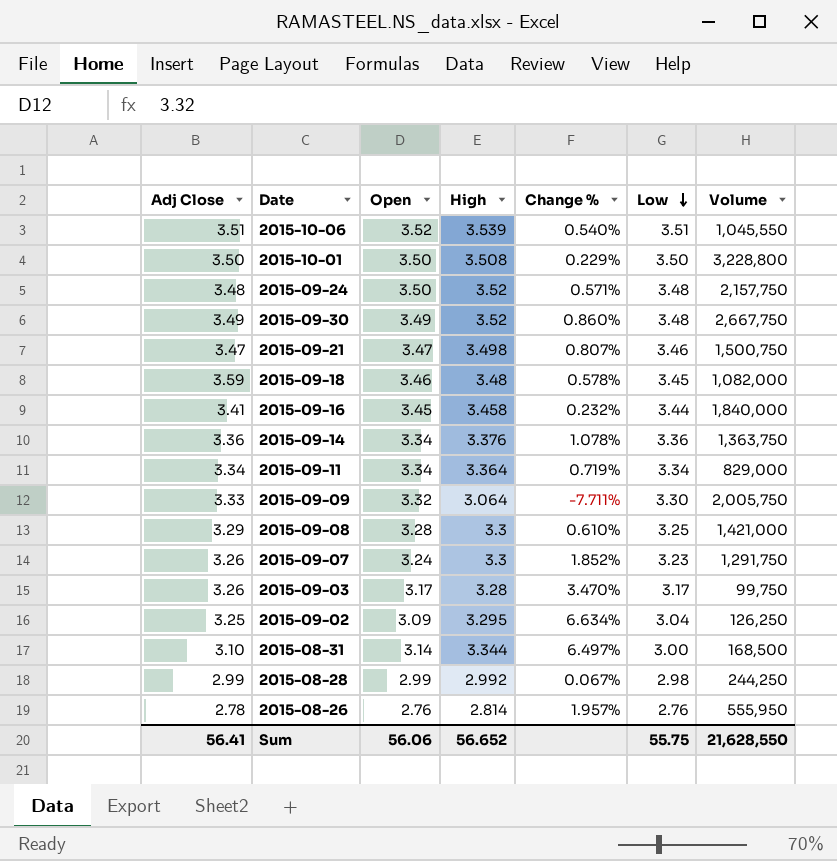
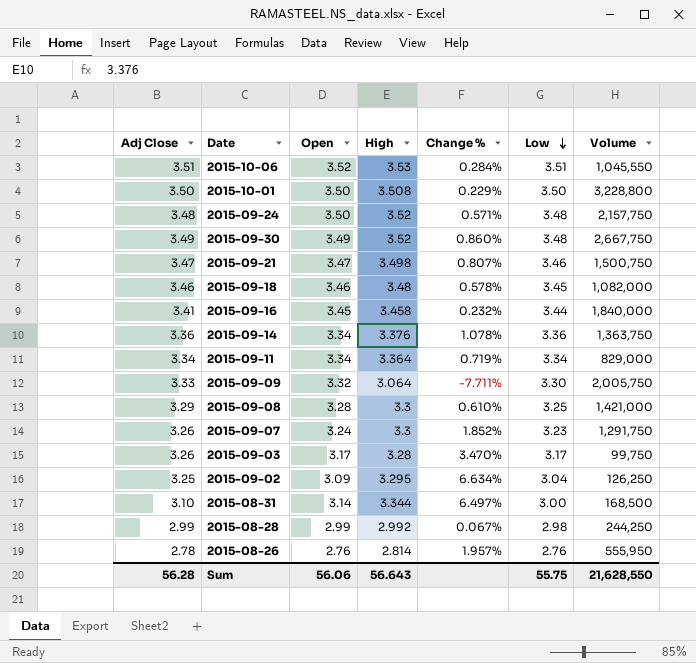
2015-10-06 | High: 3.539 -> 3.53
2015-10-06 | Change %: 0.540% -> 0.284%
2015-09-18 | Adj Close: 3.59 -> 3.46
Sum | Adj Close: 56.41 -> 56.28
Sum | High: 56.652 -> 56.643

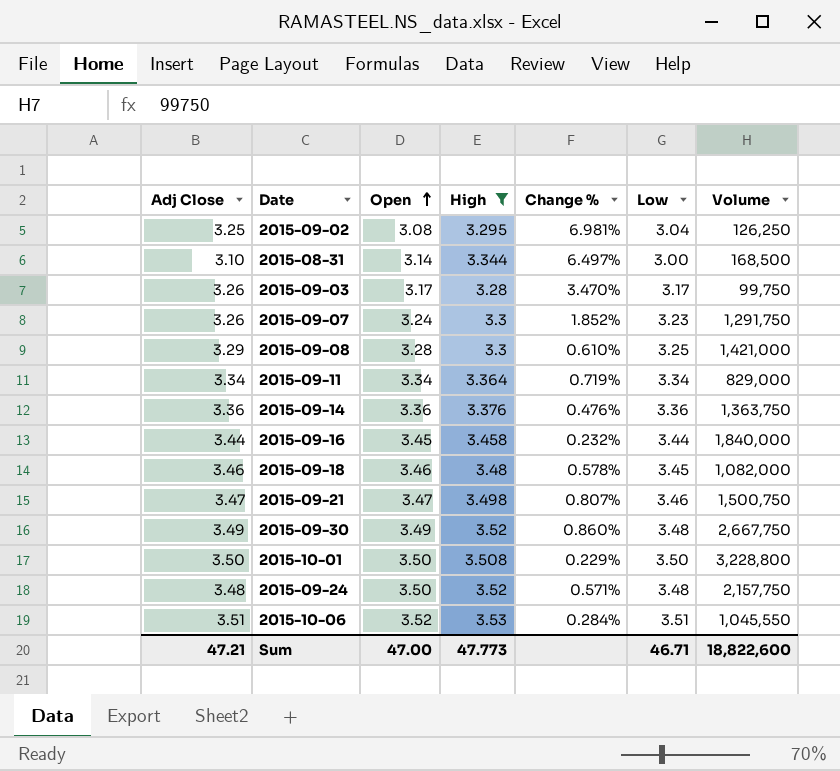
filter: none -> High >= 3.28
row order: Low descending -> Open ascending
2015-09-02 | Open: 3.09 -> 3.08
2015-09-02 | Change %: 6.634% -> 6.981%
2015-09-14 | Open: 3.34 -> 3.36
2015-09-14 | Change %: 1.078% -> 0.476%
2015-09-16 | Adj Close: 3.41 -> 3.44
Sum | Adj Close: 56.28 -> 47.21
Sum | Open: 56.06 -> 47.00
Sum | High: 56.643 -> 47.773
Sum | Low: 55.75 -> 46.71
Sum | Volume: 21,628,550 -> 18,822,600

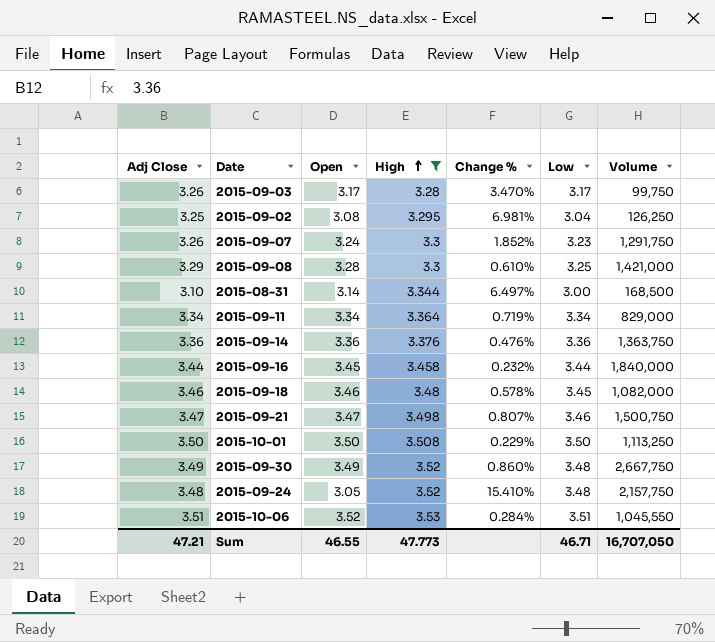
row order: Open ascending -> High ascending
2015-10-01 | Volume: 3,228,800 -> 1,113,250
2015-09-24 | Open: 3.50 -> 3.05
2015-09-24 | Change %: 0.571% -> 15.410%
Sum | Open: 47.00 -> 46.55
Sum | Volume: 18,822,600 -> 16,707,050

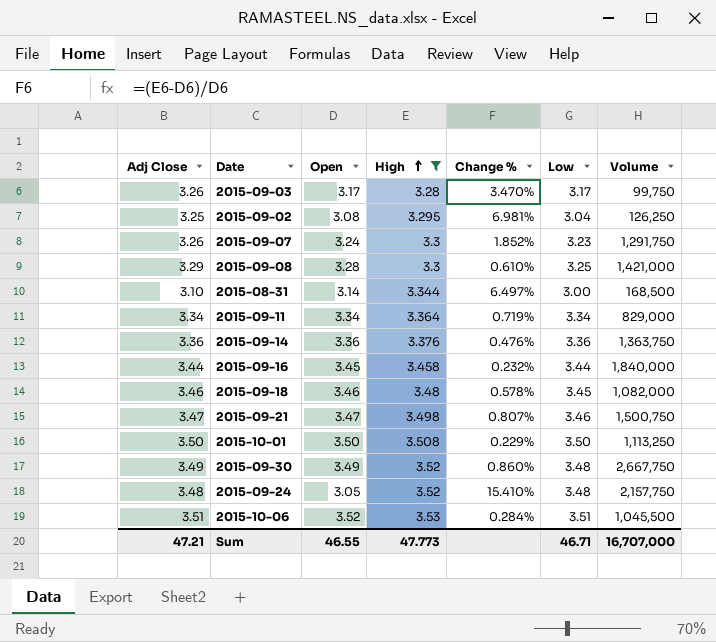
2015-10-06 | Volume: 1,045,550 -> 1,045,500
Sum | Volume: 16,707,050 -> 16,707,000

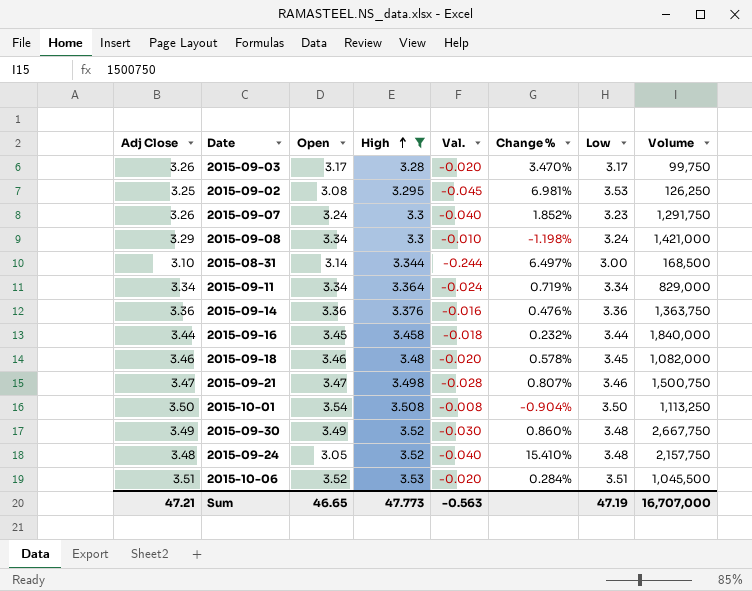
column Val. | formula: none -> [Adj Close] - [High]
2015-09-02 | Low: 3.04 -> 3.53
2015-09-08 | Open: 3.28 -> 3.34
2015-09-08 | Change %: 0.610% -> -1.198%
2015-09-08 | Low: 3.25 -> 3.24
2015-10-01 | Open: 3.50 -> 3.54
2015-10-01 | Change %: 0.229% -> -0.904%
Sum | Open: 46.55 -> 46.65
Sum | Low: 46.71 -> 47.19

